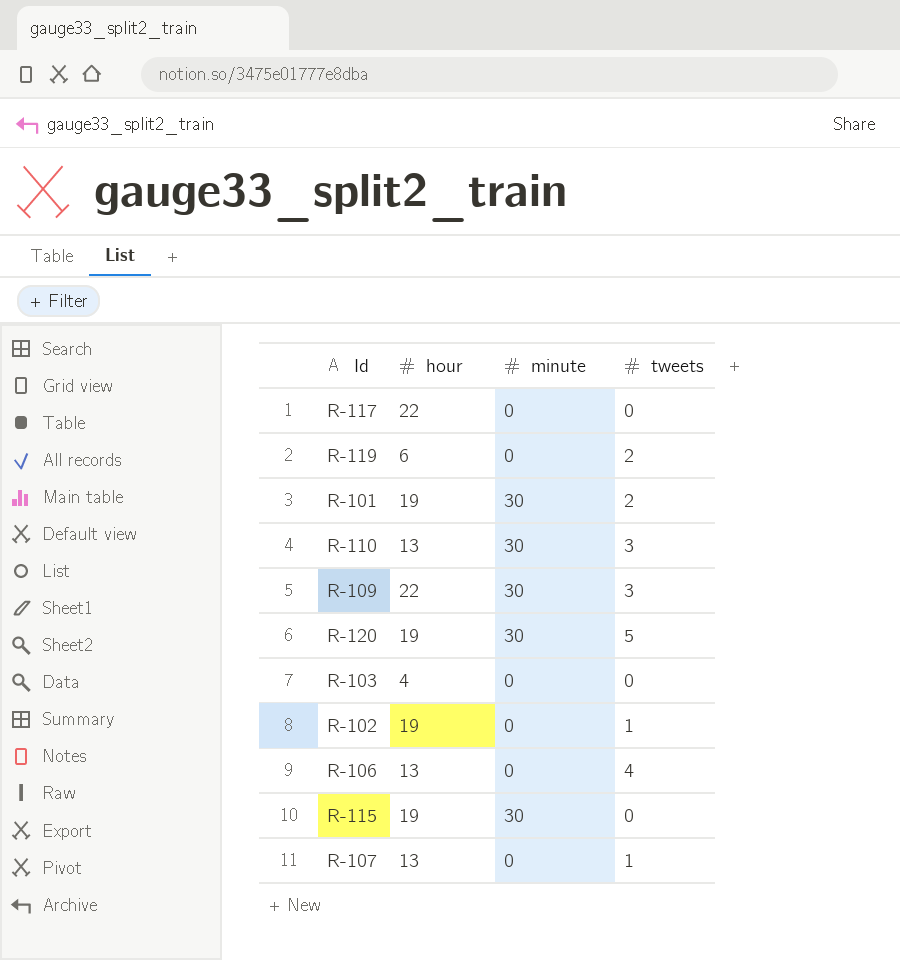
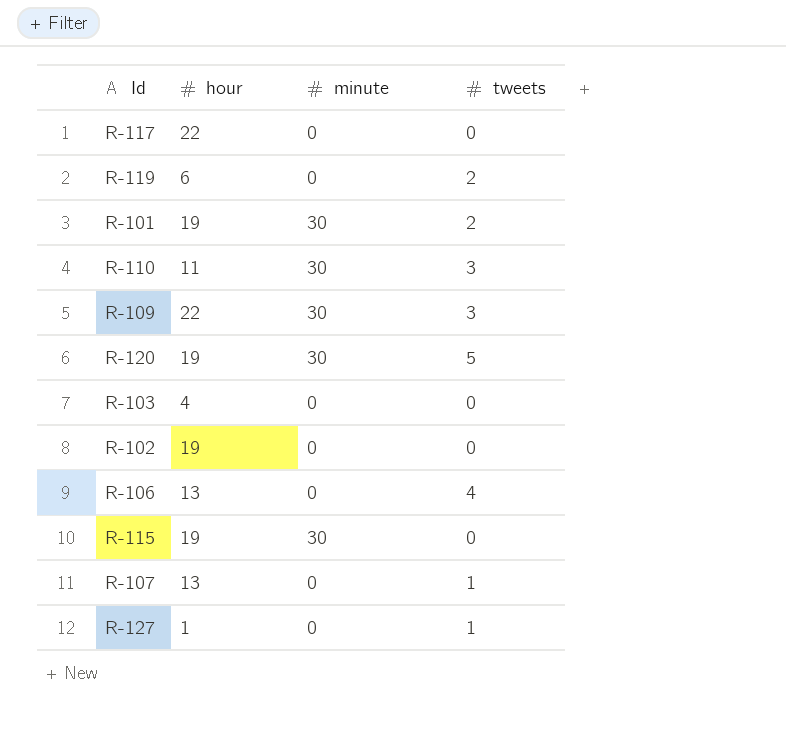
R-110 | hour: 13 -> 11
R-102 | tweets: 1 -> 0
row R-127: none -> 1 | 0 | 1

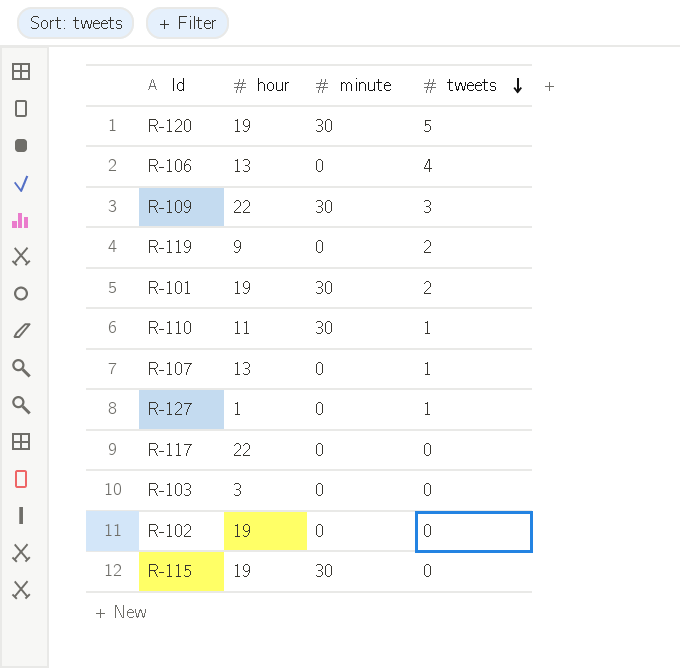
row order: none -> tweets descending
R-119 | hour: 6 -> 9
R-110 | tweets: 3 -> 1
R-103 | hour: 4 -> 3

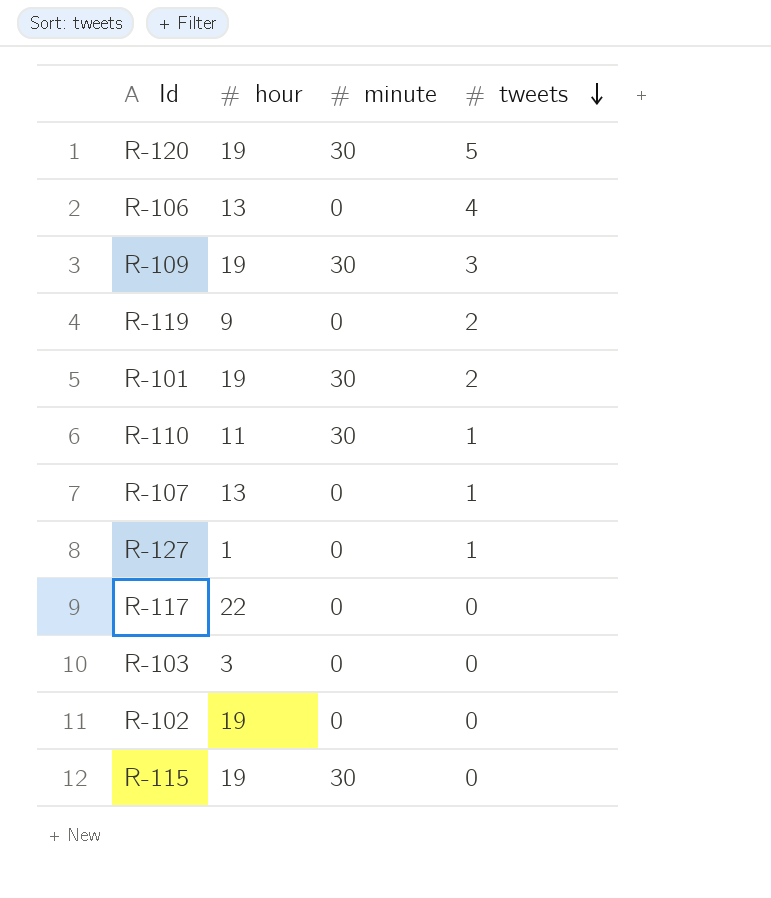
R-109 | hour: 22 -> 19

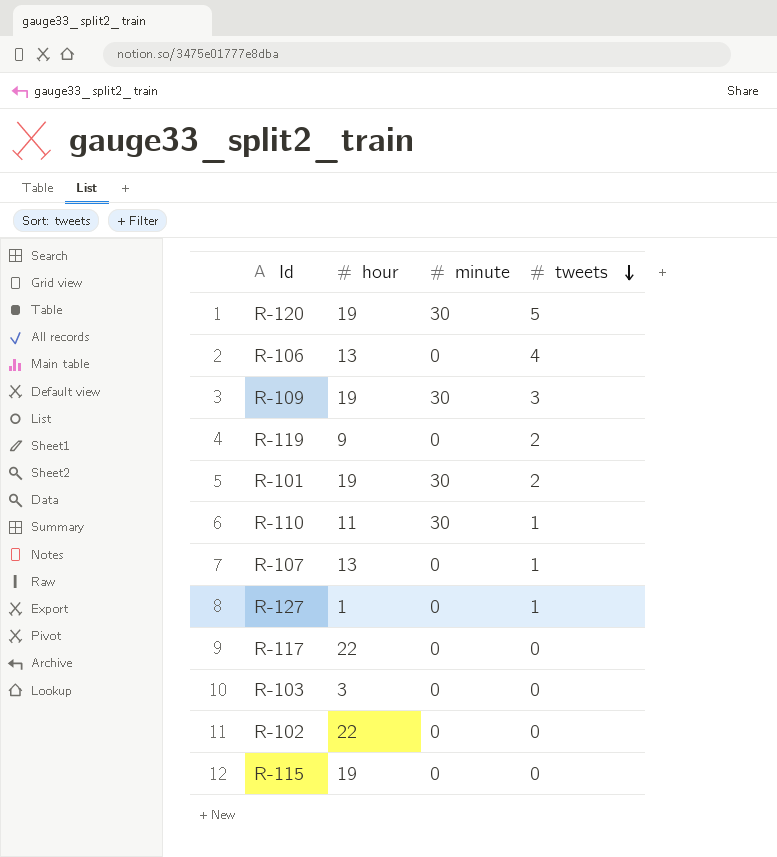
R-102 | hour: 19 -> 22
R-115 | minute: 30 -> 0

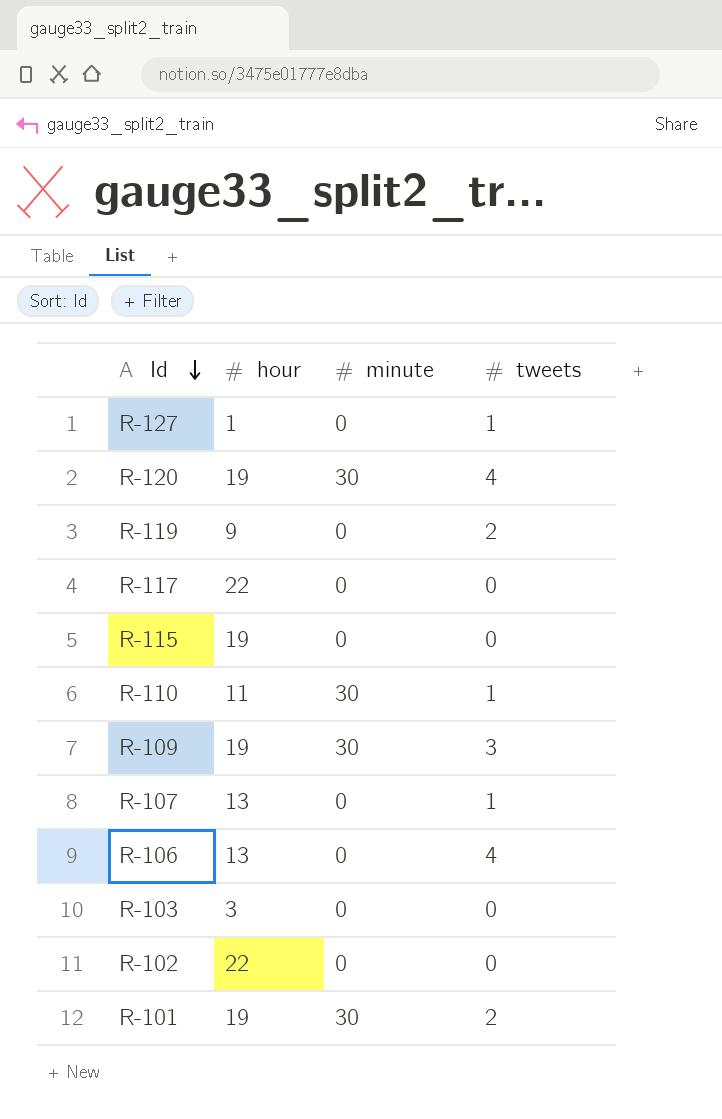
row order: tweets descending -> Id descending
R-120 | tweets: 5 -> 4

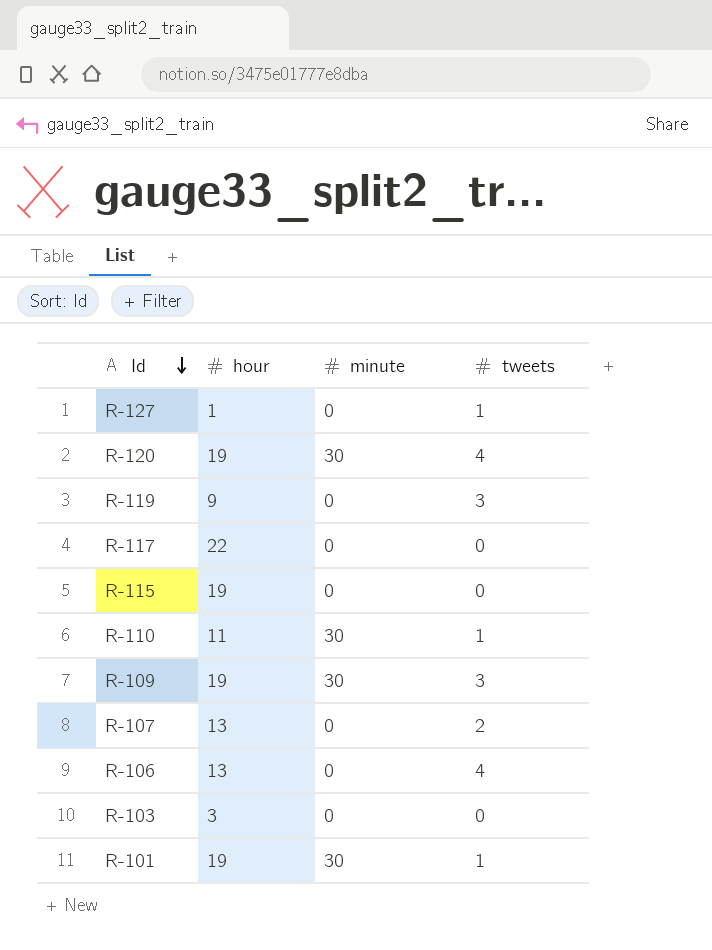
row R-102: 22 | 0 | 0 -> none
R-119 | tweets: 2 -> 3
R-107 | tweets: 1 -> 2
R-101 | tweets: 2 -> 1

